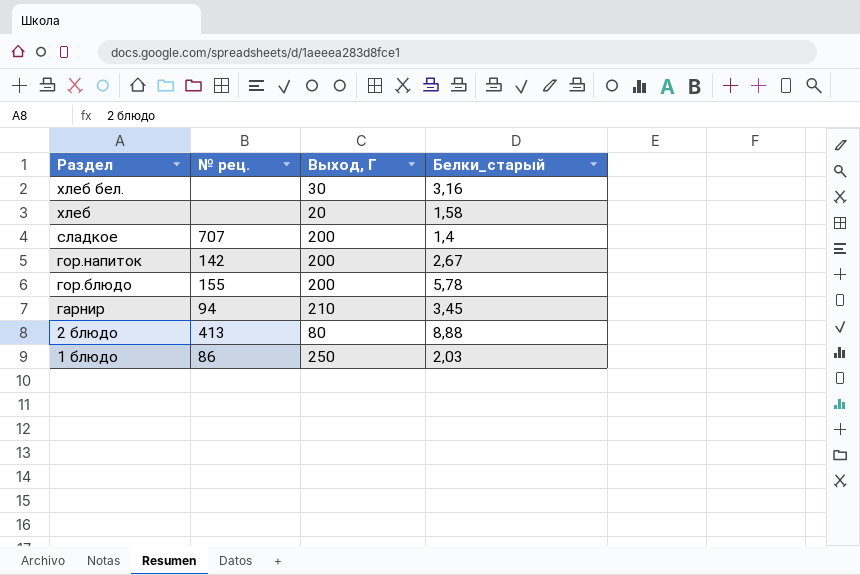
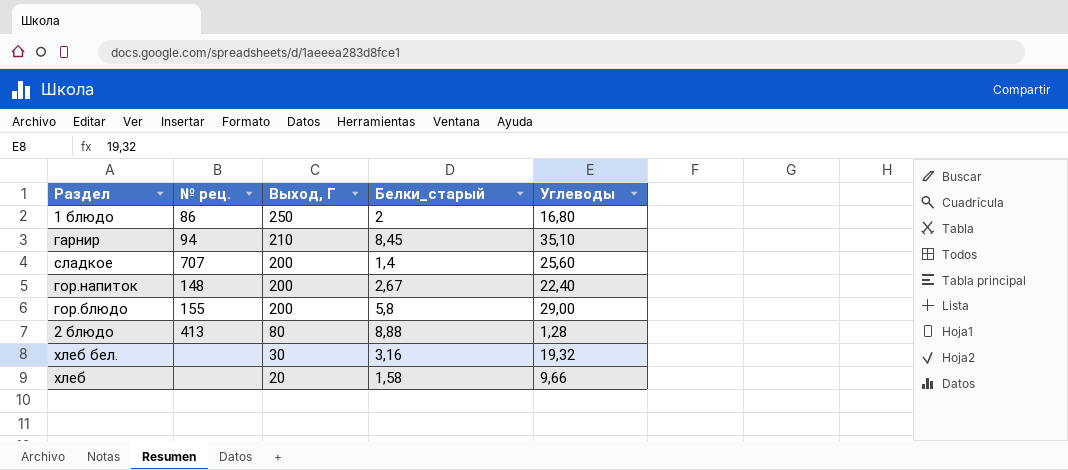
row order: Раздел descending -> Выход, Г descending
column Углеводы | position: none -> 5
1 блюдо | Белки_старый: 2,03 -> 2
гарнир | Белки_старый: 3,45 -> 8,45
гор.напиток | № рец.: 142 -> 148
гор.блюдо | Белки_старый: 5,78 -> 5,8

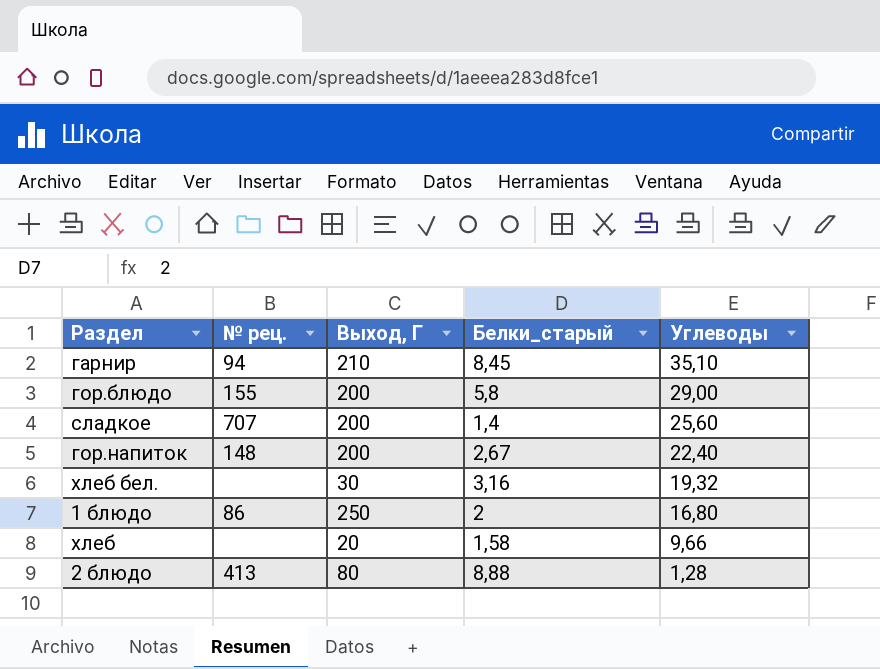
row order: Выход, Г descending -> Углеводы descending

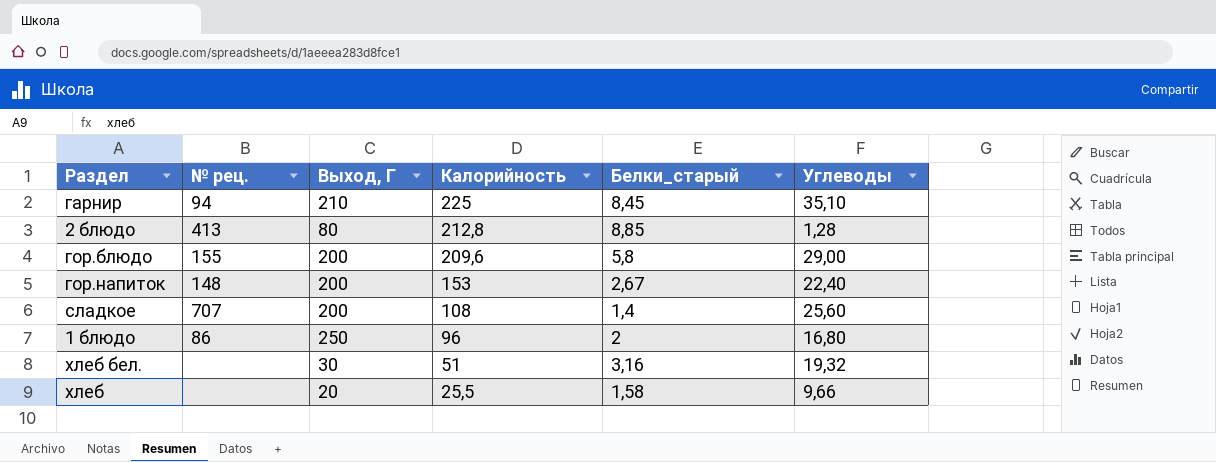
row order: Углеводы descending -> Калорийность descending
column Калорийность | position: none -> 4
2 блюдо | Белки_старый: 8,88 -> 8,85

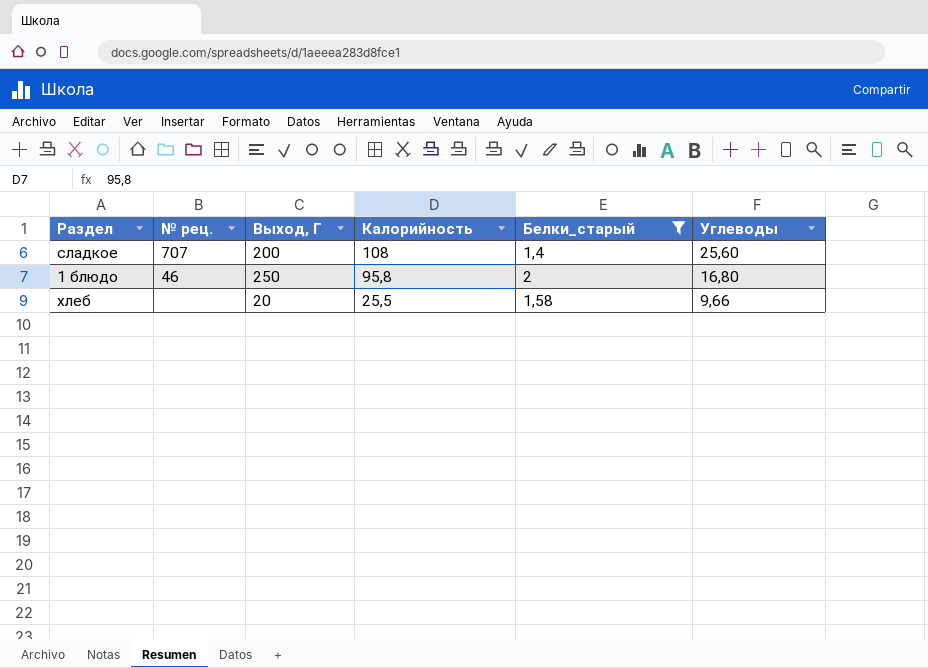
filter: none -> Белки_старый <= 2
1 блюдо | № рец.: 86 -> 46
1 блюдо | Калорийность: 96 -> 95,8

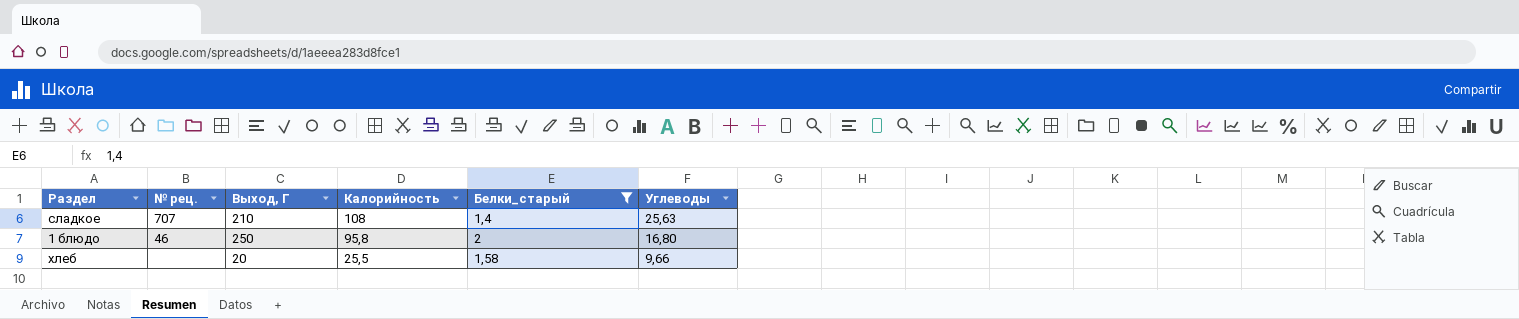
сладкое | Выход, Г: 200 -> 210
сладкое | Углеводы: 25,60 -> 25,63

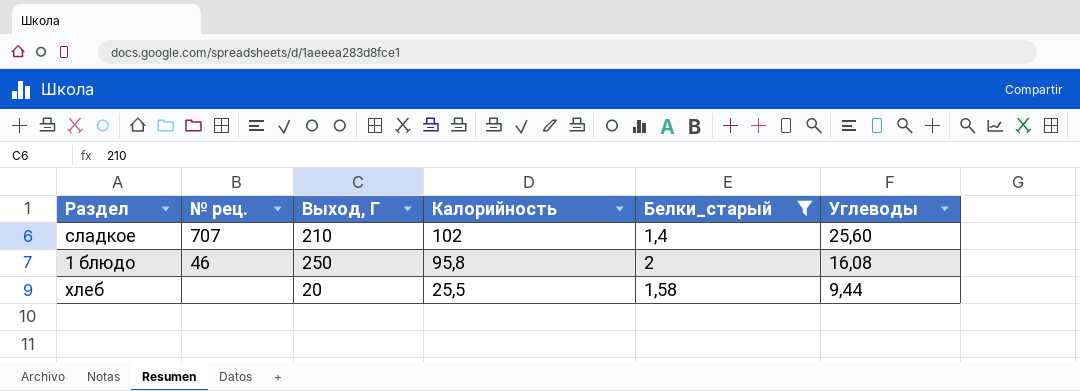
сладкое | Калорийность: 108 -> 102
сладкое | Углеводы: 25,63 -> 25,60
1 блюдо | Углеводы: 16,80 -> 16,08
хлеб | Углеводы: 9,66 -> 9,44

